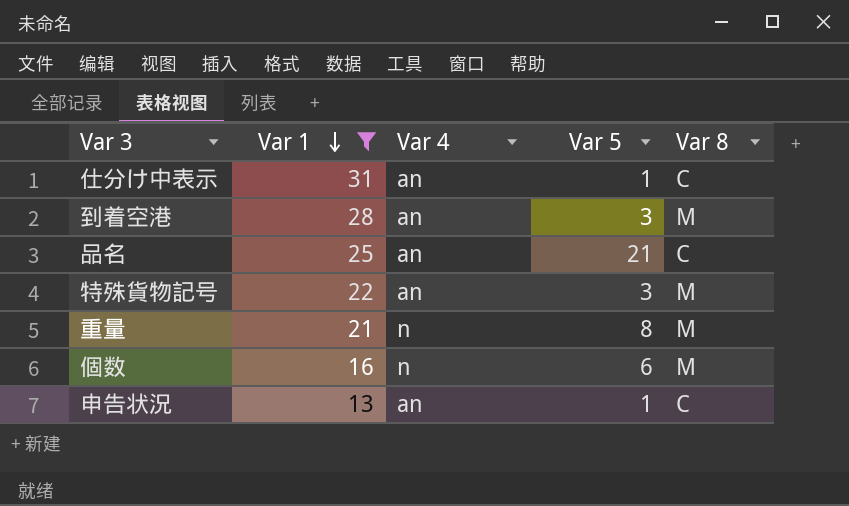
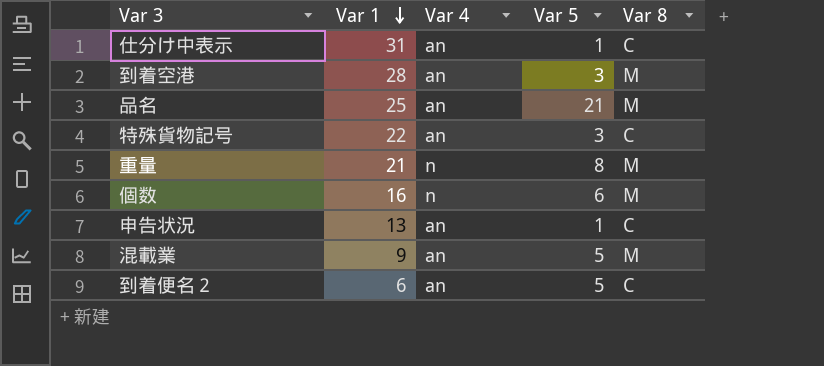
filter: Var 1 >= 13 -> none
品名 | Var 8: C -> M
特殊貨物記号 | Var 8: M -> C

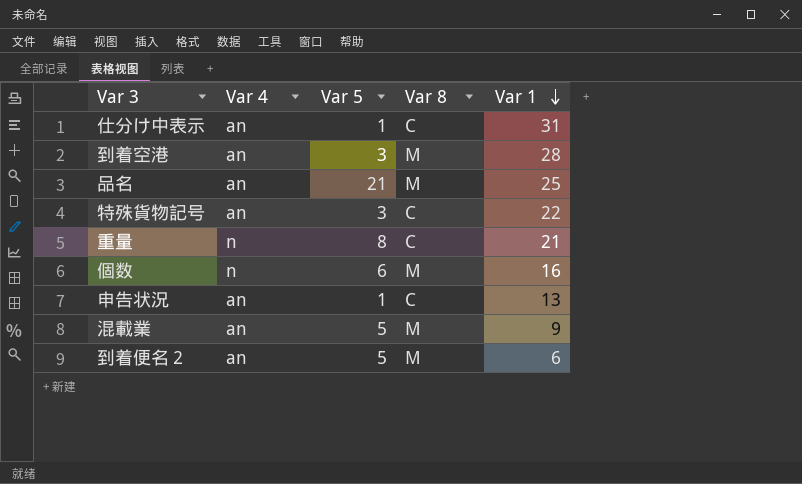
column Var 1 | position: 2 -> 5
重量 | Var 8: M -> C
到着便名２ | Var 8: C -> M

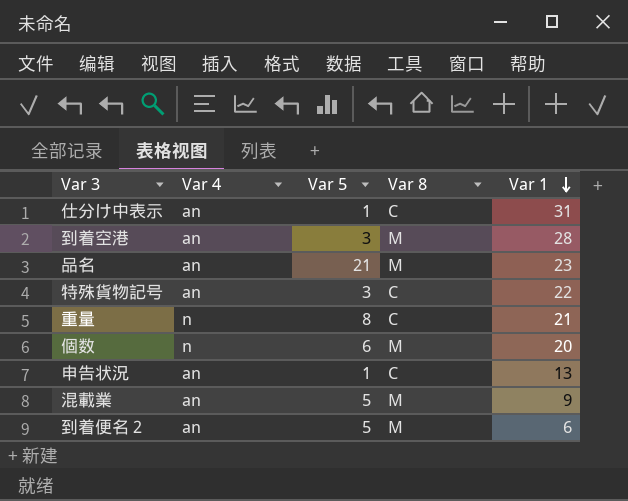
品名 | Var 1: 25 -> 23
個数 | Var 1: 16 -> 20

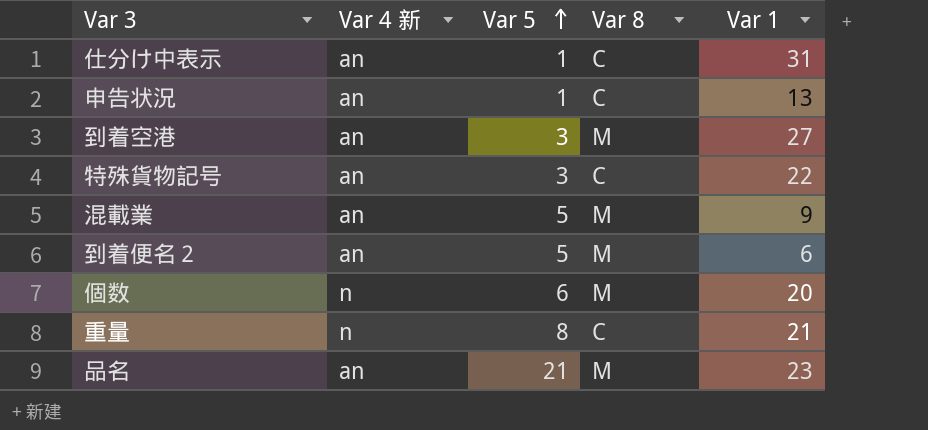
row order: Var 1 descending -> Var 5 ascending
column name: Var 4 -> Var 4 新
到着空港 | Var 1: 28 -> 27

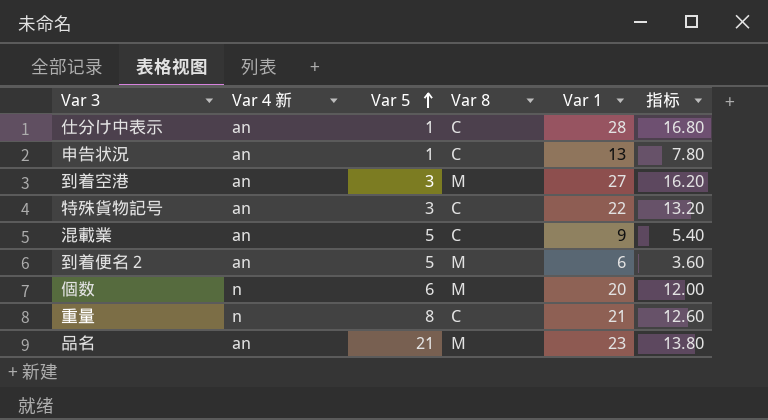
column 指标 | formula: none -> [Var 1] * 0.6
仕分け中表示 | Var 1: 31 -> 28
混載業 | Var 8: M -> C

